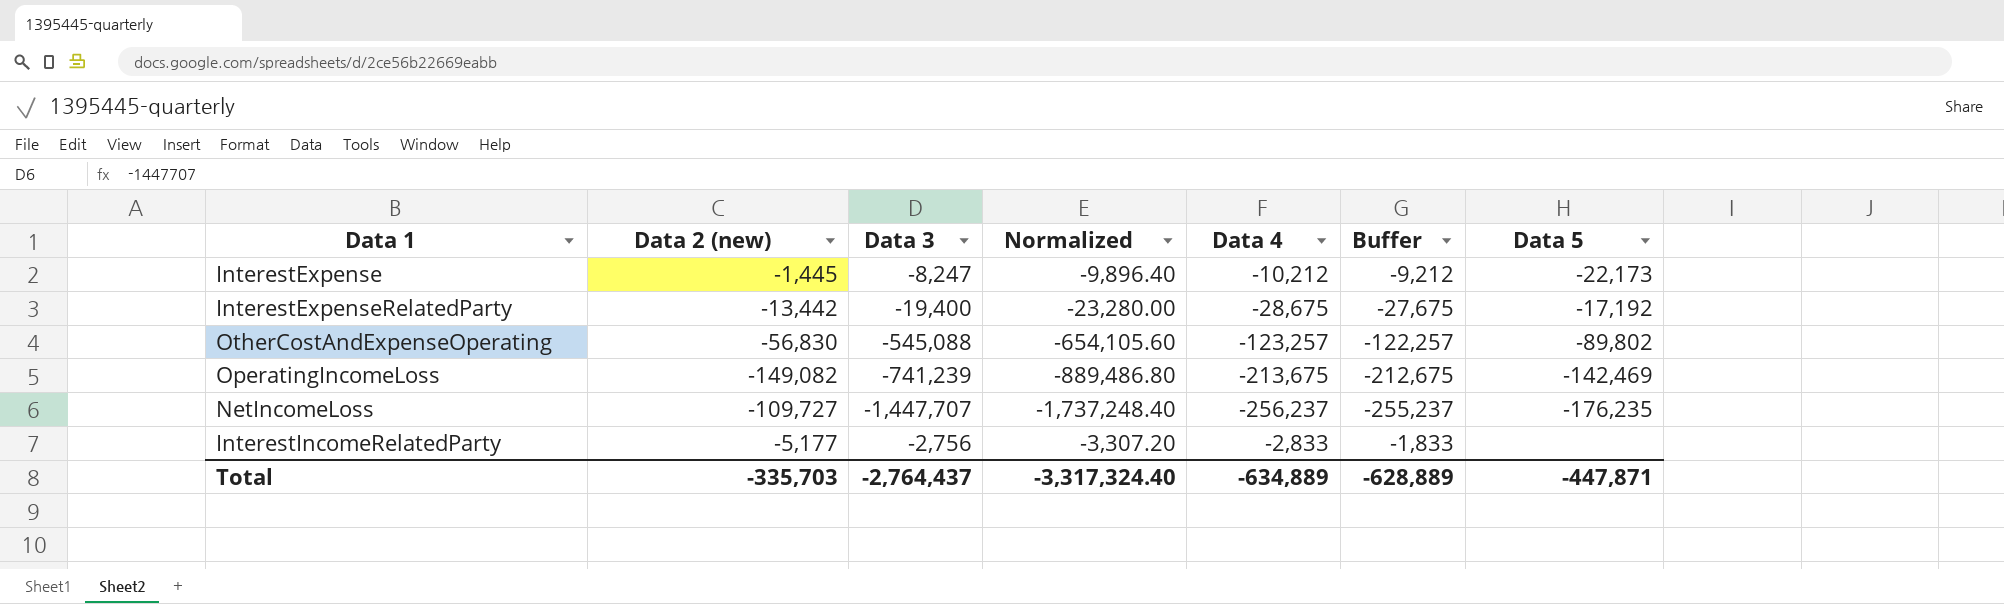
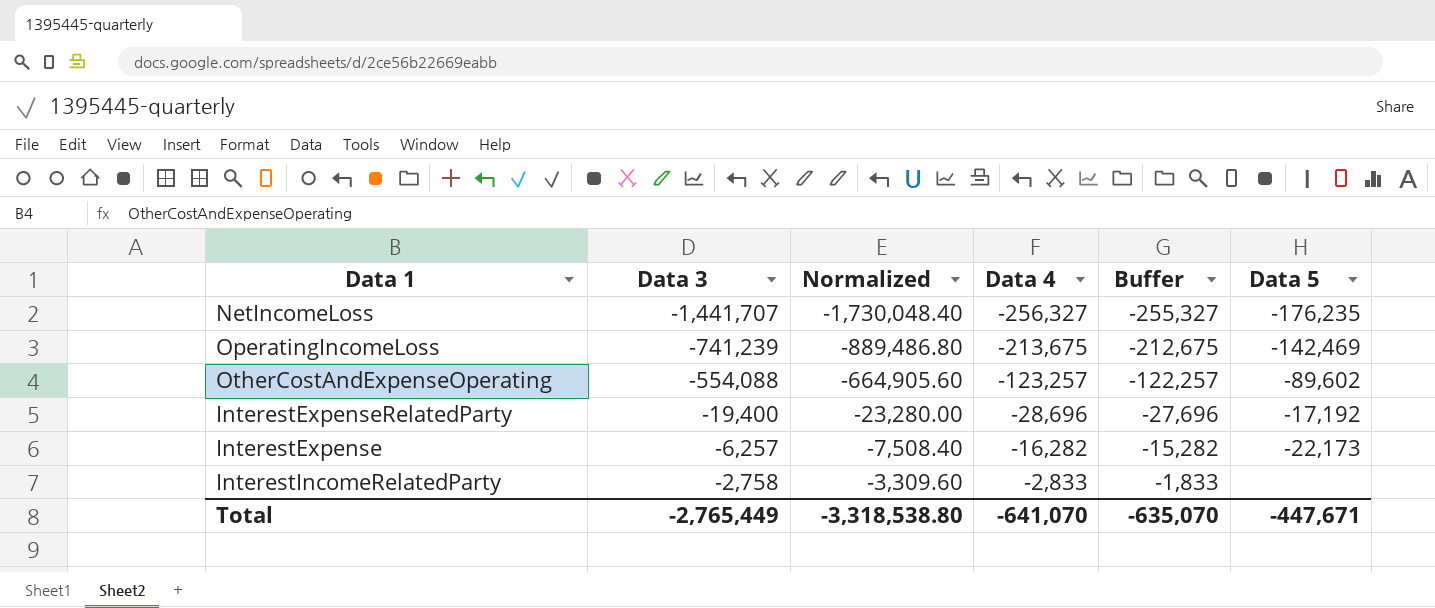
row order: none -> Data 3 ascending
column Data 2 (new) | position: 2 -> none
NetIncomeLoss | Data 3: -1,447,707 -> -1,441,707
NetIncomeLoss | Normalized: -1,737,248.40 -> -1,730,048.40
NetIncomeLoss | Data 4: -256,237 -> -256,327
NetIncomeLoss | Buffer: -255,237 -> -255,327
OtherCostAndExpenseOperating | Data 3: -545,088 -> -554,088
OtherCostAndExpenseOperating | Normalized: -654,105.60 -> -664,905.60
OtherCostAndExpenseOperating | Data 5: -89,802 -> -89,602
InterestExpenseRelatedParty | Data 4: -28,675 -> -28,696
InterestExpenseRelatedParty | Buffer: -27,675 -> -27,696
InterestExpense | Data 3: -8,247 -> -6,257
InterestExpense | Normalized: -9,896.40 -> -7,508.40
InterestExpense | Data 4: -10,212 -> -16,282
InterestExpense | Buffer: -9,212 -> -15,282
InterestIncomeRelatedParty | Data 3: -2,756 -> -2,758
InterestIncomeRelatedParty | Normalized: -3,307.20 -> -3,309.60
Total | Data 3: -2,764,437 -> -2,765,449
Total | Normalized: -3,317,324.40 -> -3,318,538.80
Total | Data 4: -634,889 -> -641,070
Total | Buffer: -628,889 -> -635,070
Total | Data 5: -447,871 -> -447,671

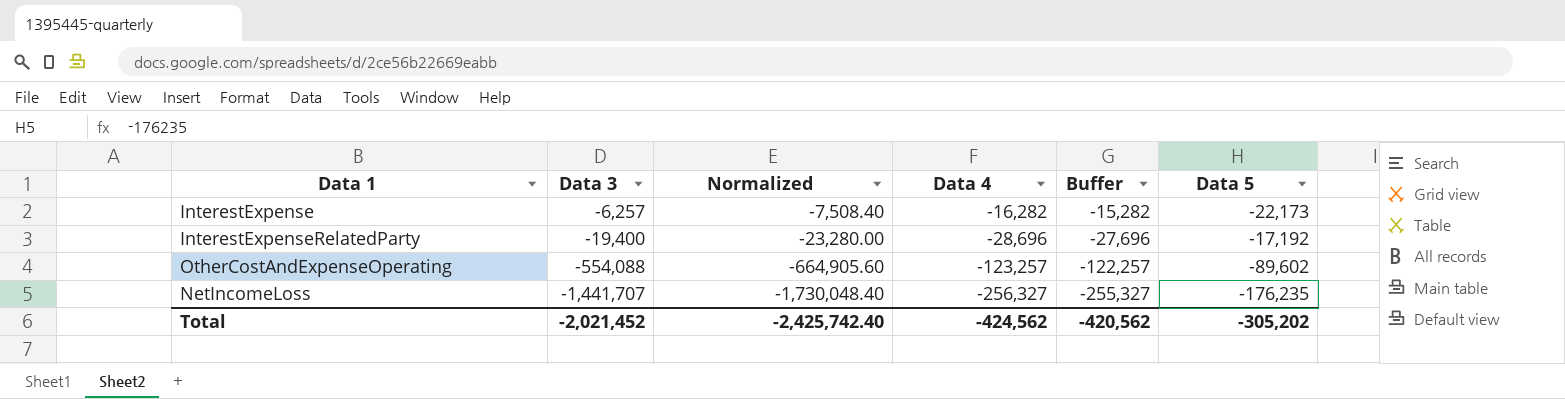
row order: Data 3 ascending -> Data 3 descending
row OperatingIncomeLoss: -741,239 | -889,486.80 | -213,675 | -212,675 | -142,469 -> none
row InterestIncomeRelatedParty: -2,758 | -3,309.60 | -2,833 | -1,833 | none -> none
Total | Data 3: -2,765,449 -> -2,021,452
Total | Normalized: -3,318,538.80 -> -2,425,742.40
Total | Data 4: -641,070 -> -424,562
Total | Buffer: -635,070 -> -420,562
Total | Data 5: -447,671 -> -305,202

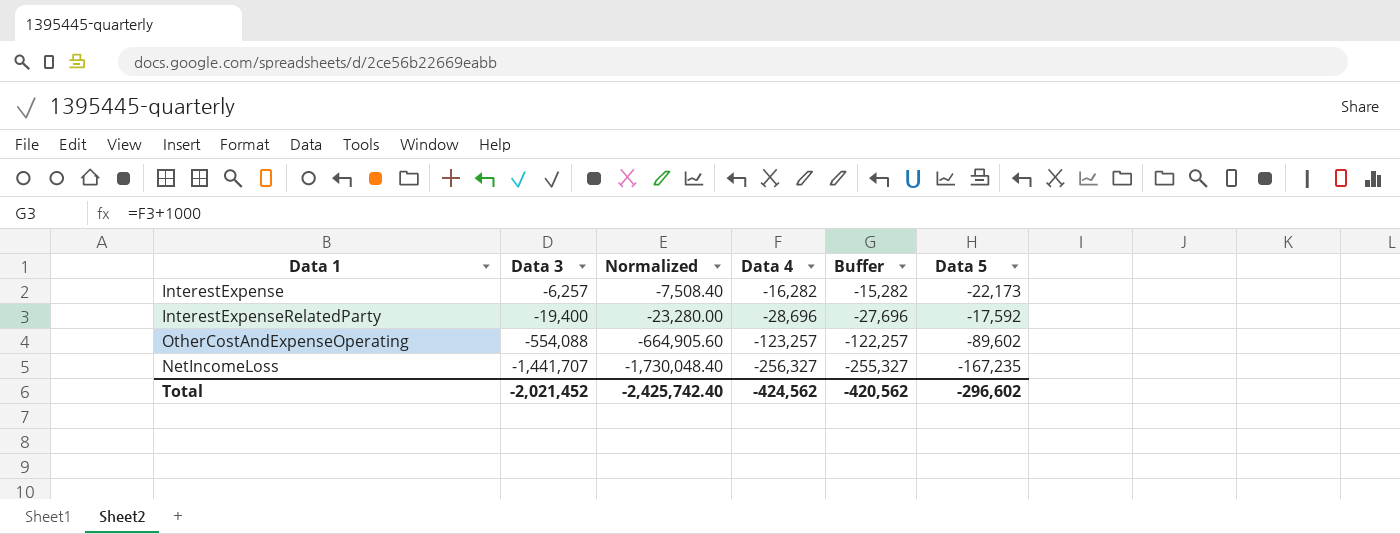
InterestExpenseRelatedParty | Data 5: -17,192 -> -17,592
NetIncomeLoss | Data 5: -176,235 -> -167,235
Total | Data 5: -305,202 -> -296,602

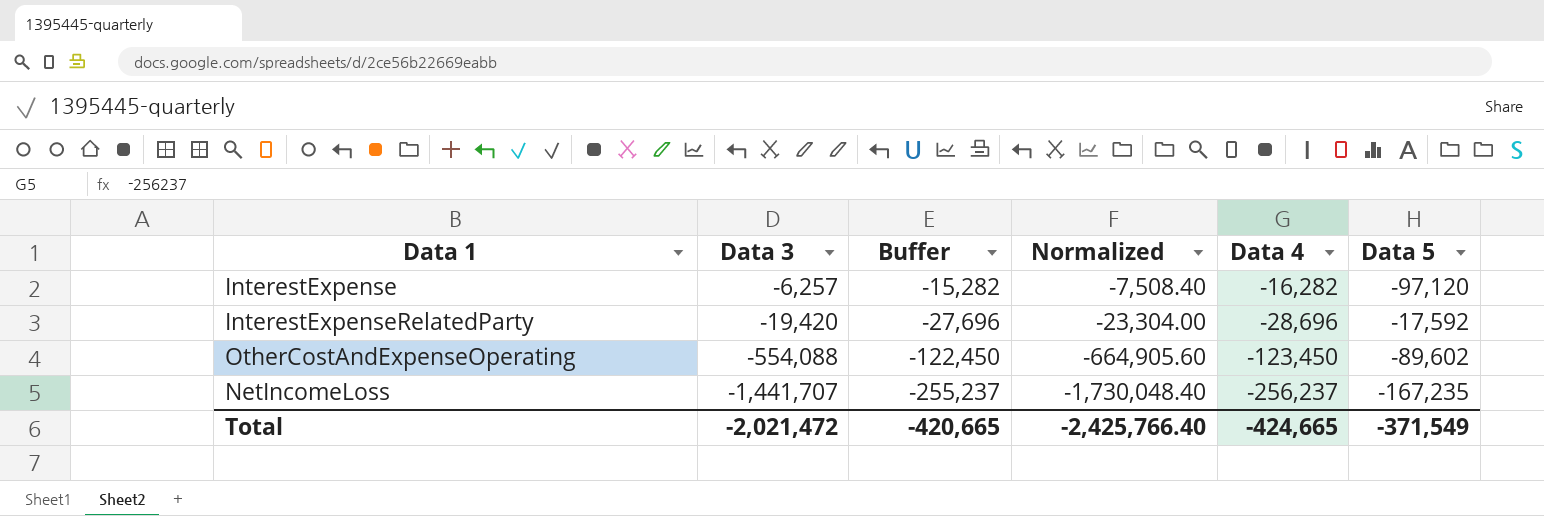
column Buffer | position: 5 -> 3
InterestExpense | Data 5: -22,173 -> -97,120
InterestExpenseRelatedParty | Data 3: -19,400 -> -19,420
InterestExpenseRelatedParty | Normalized: -23,280.00 -> -23,304.00
OtherCostAndExpenseOperating | Buffer: -122,257 -> -122,450
OtherCostAndExpenseOperating | Data 4: -123,257 -> -123,450
NetIncomeLoss | Buffer: -255,327 -> -255,237
NetIncomeLoss | Data 4: -256,327 -> -256,237
Total | Data 3: -2,021,452 -> -2,021,472
Total | Buffer: -420,562 -> -420,665
Total | Normalized: -2,425,742.40 -> -2,425,766.40
Total | Data 4: -424,562 -> -424,665
Total | Data 5: -296,602 -> -371,549

